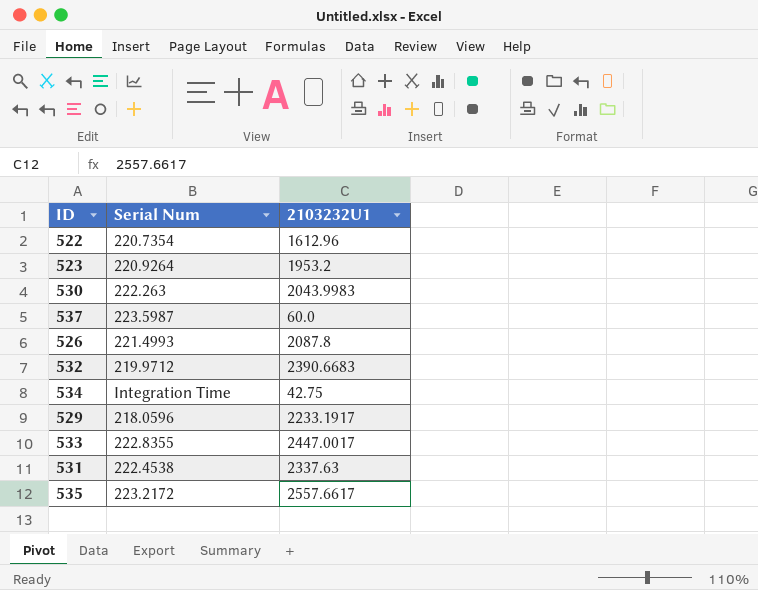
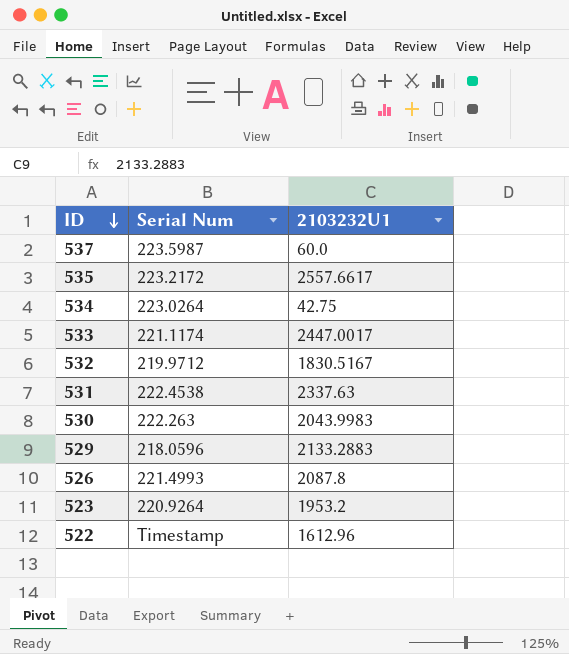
row order: none -> ID descending
534 | Serial Num: Integration Time -> 223.0264
533 | Serial Num: 222.8355 -> 221.1174
532 | 2103232U1: 2390.6683 -> 1830.5167
529 | 2103232U1: 2233.1917 -> 2133.2883
522 | Serial Num: 220.7354 -> Timestamp

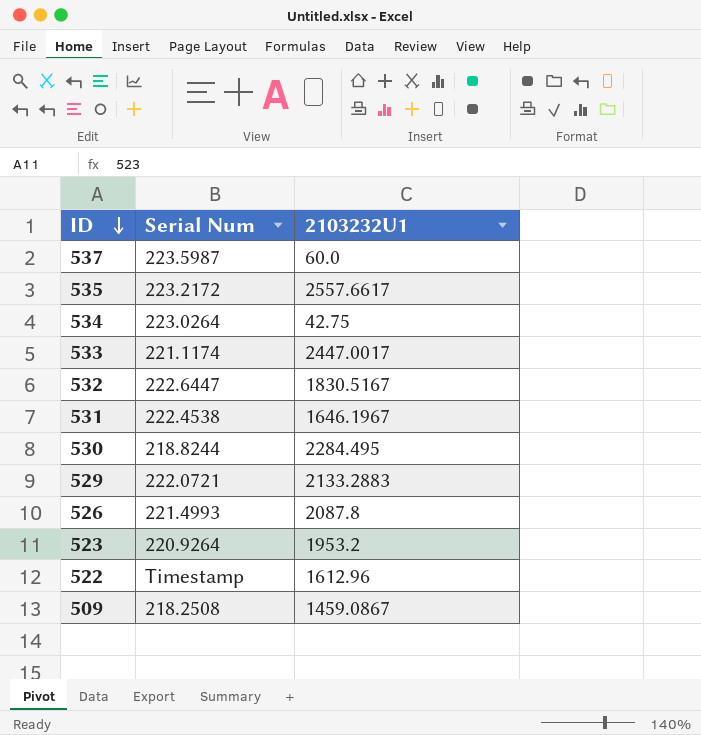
532 | Serial Num: 219.9712 -> 222.6447
531 | 2103232U1: 2337.63 -> 1646.1967
530 | Serial Num: 222.263 -> 218.8244
530 | 2103232U1: 2043.9983 -> 2284.495
529 | Serial Num: 218.0596 -> 222.0721
row 509: none -> 218.2508 | 1459.0867

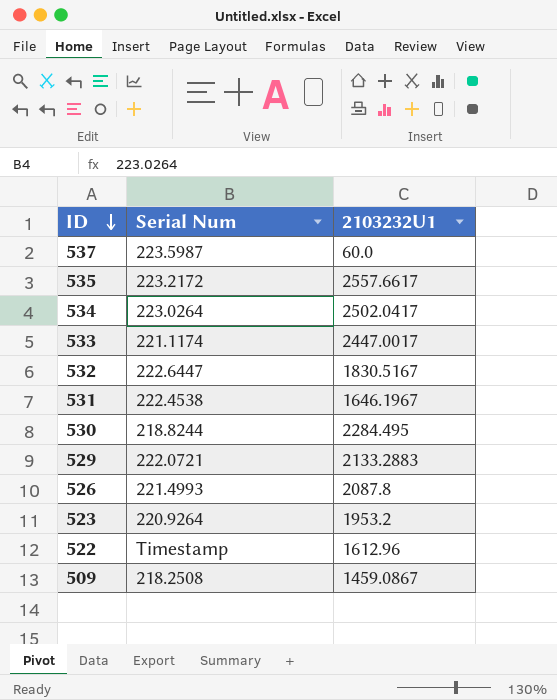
534 | 2103232U1: 42.75 -> 2502.0417

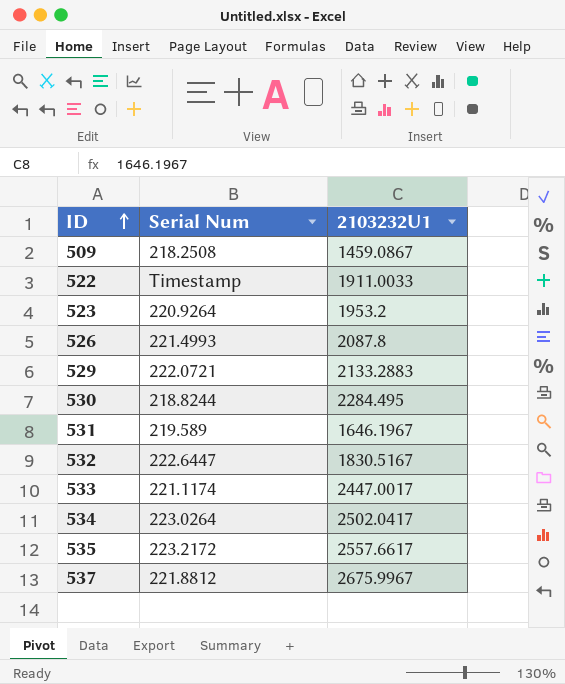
row order: ID descending -> ID ascending
522 | 2103232U1: 1612.96 -> 1911.0033
531 | Serial Num: 222.4538 -> 219.589
537 | Serial Num: 223.5987 -> 221.8812
537 | 2103232U1: 60.0 -> 2675.9967

